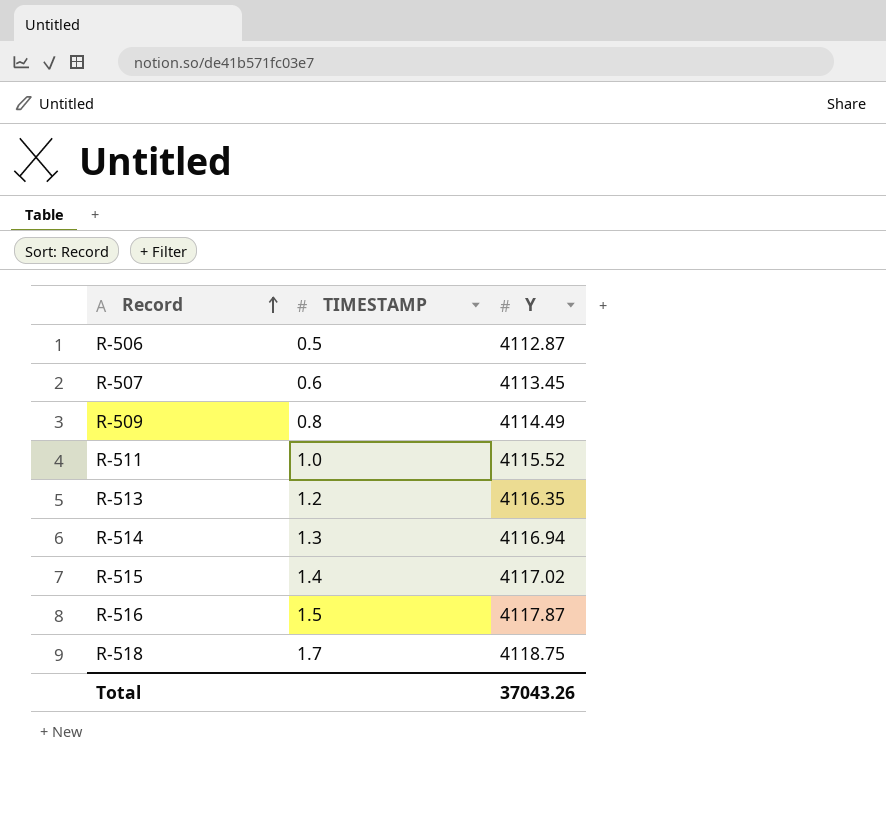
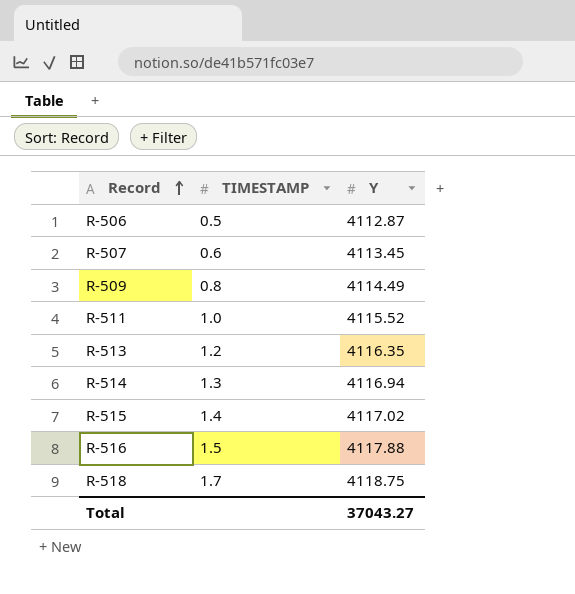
R-516 | Y: 4117.87 -> 4117.88
Total | Y: 37043.26 -> 37043.27

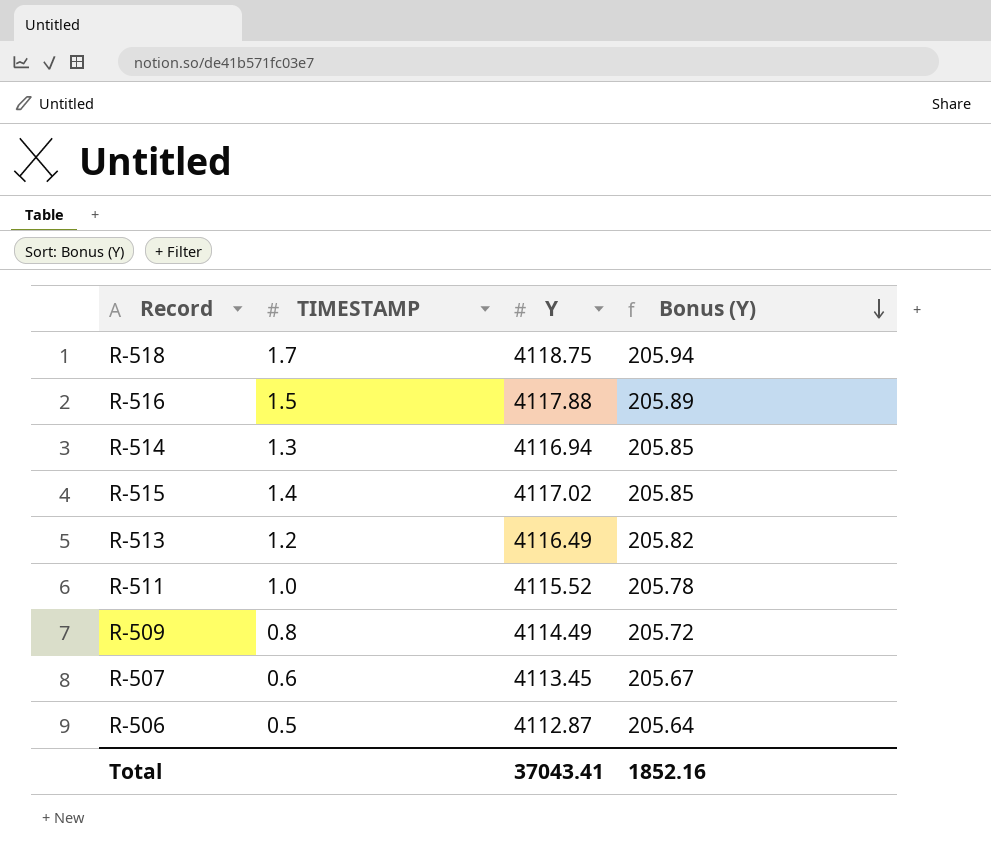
row order: Record ascending -> Bonus (Y) descending
column Bonus (Y) | formula: none -> [Y] * 0.05
R-513 | Y: 4116.35 -> 4116.49
Total | Y: 37043.27 -> 37043.41

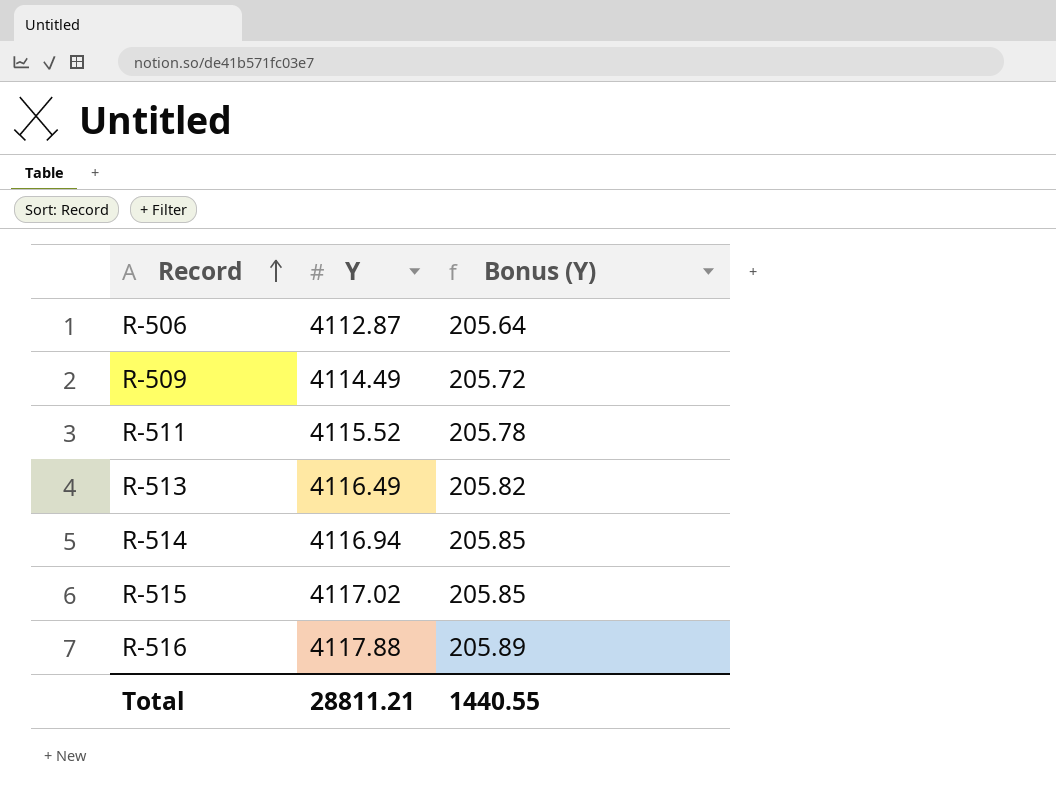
row order: Bonus (Y) descending -> Record ascending
column TIMESTAMP | position: 2 -> none
row R-518: 1.7 | 4118.75 | 205.94 -> none
row R-507: 0.6 | 4113.45 | 205.67 -> none
Total | Y: 37043.41 -> 28811.21
Total | Bonus (Y): 1852.16 -> 1440.55

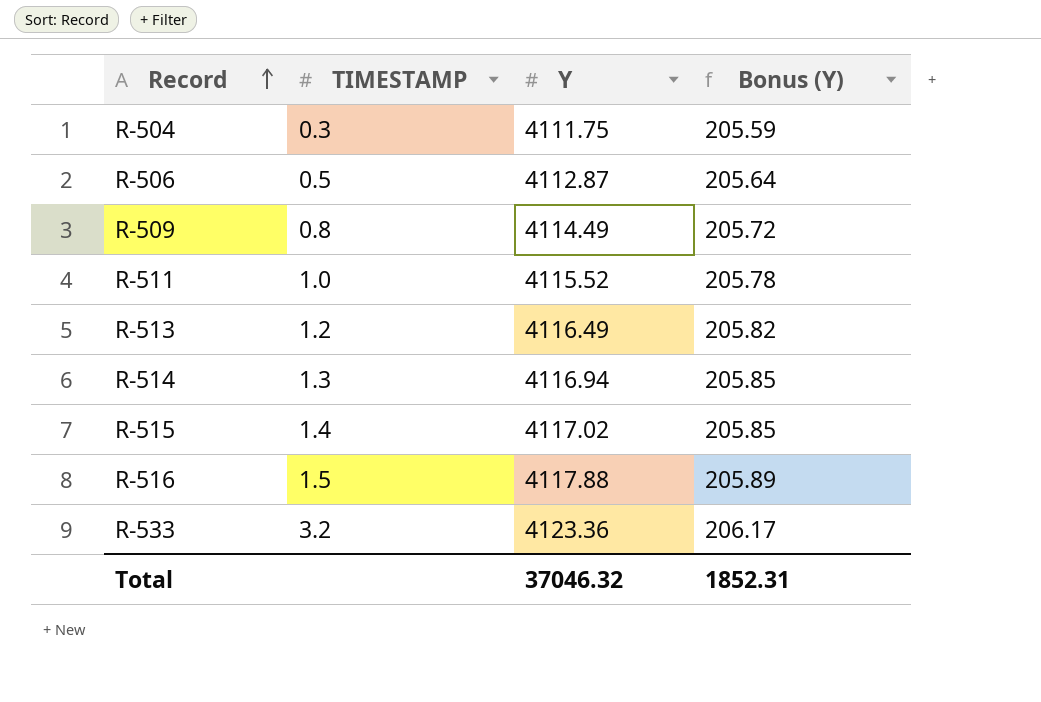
column TIMESTAMP | position: none -> 2
row R-504: none -> 0.3 | 4111.75 | 205.59
row R-533: none -> 3.2 | 4123.36 | 206.17
Total | Y: 28811.21 -> 37046.32
Total | Bonus (Y): 1440.55 -> 1852.31

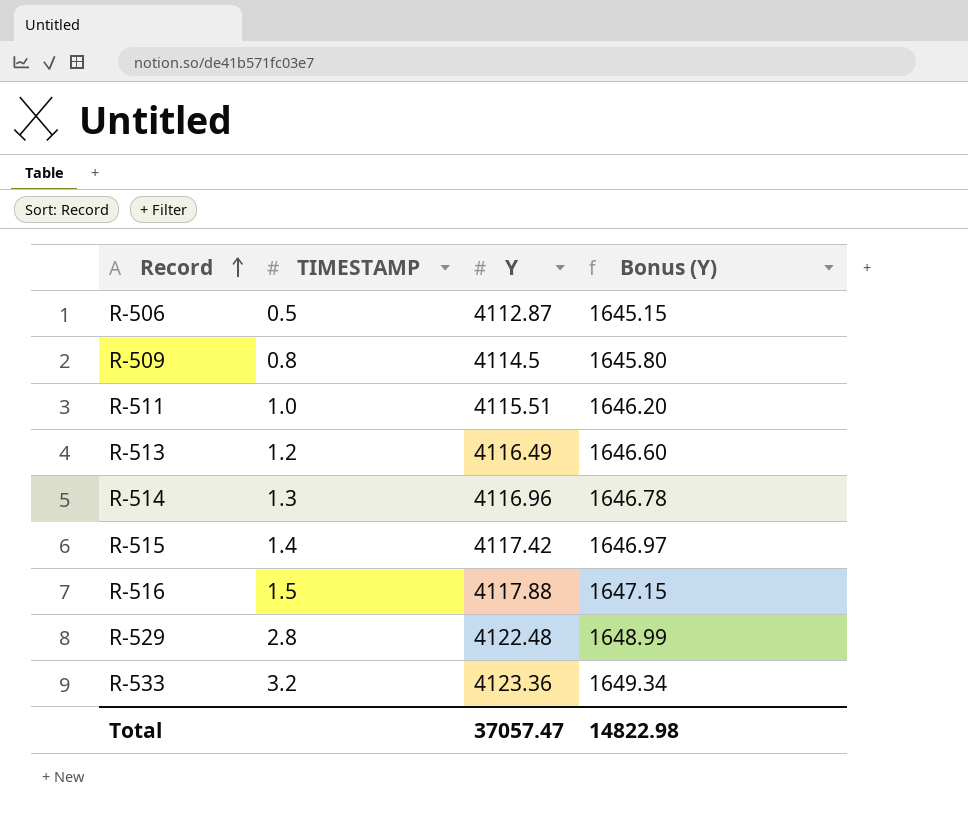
column Bonus (Y) | formula: [Y] * 0.05 -> [Y] * 0.4
row R-504: 0.3 | 4111.75 | 205.59 -> none
R-509 | Y: 4114.49 -> 4114.5
R-511 | Y: 4115.52 -> 4115.51
R-514 | Y: 4116.94 -> 4116.96
R-515 | Y: 4117.02 -> 4117.42
row R-529: none -> 2.8 | 4122.48 | 1648.99
Total | Y: 37046.32 -> 37057.47
Total | Bonus (Y): 1852.31 -> 14822.98

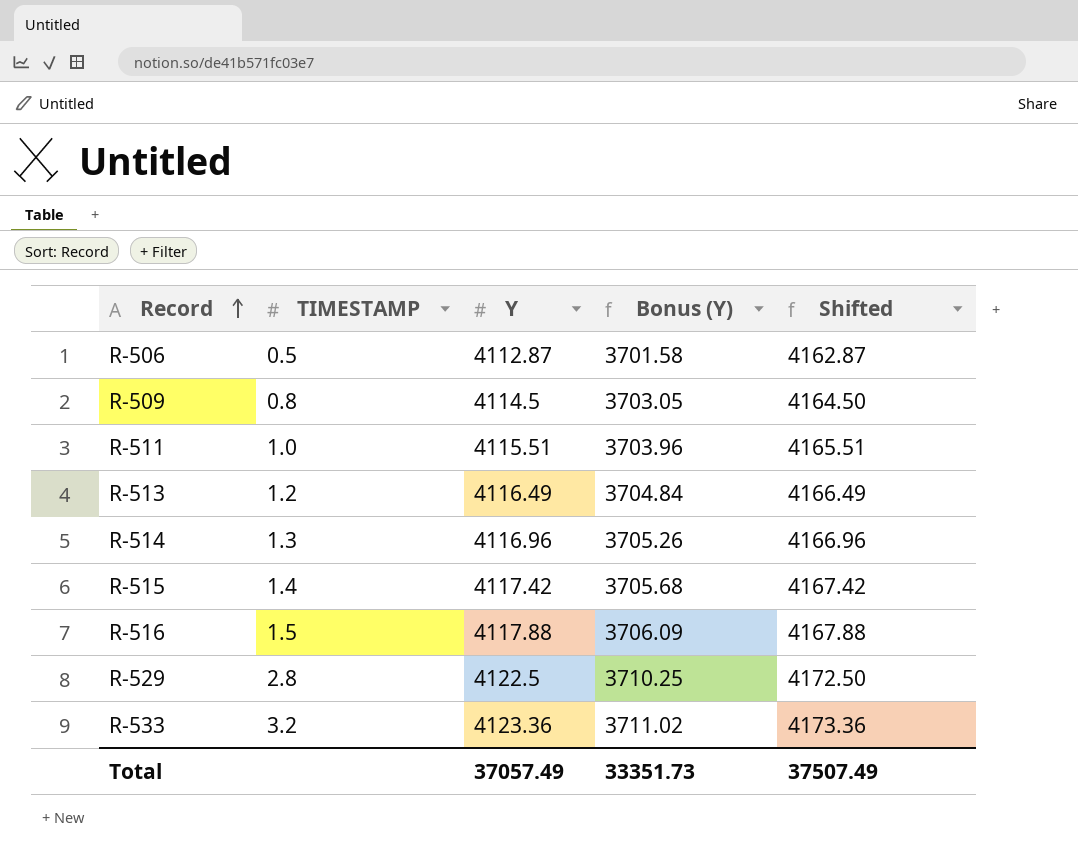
column Bonus (Y) | formula: [Y] * 0.4 -> [Y] * 0.9
column Shifted | formula: none -> [Y] + 50
R-529 | Y: 4122.48 -> 4122.5
Total | Y: 37057.47 -> 37057.49
Total | Bonus (Y): 14822.98 -> 33351.73

